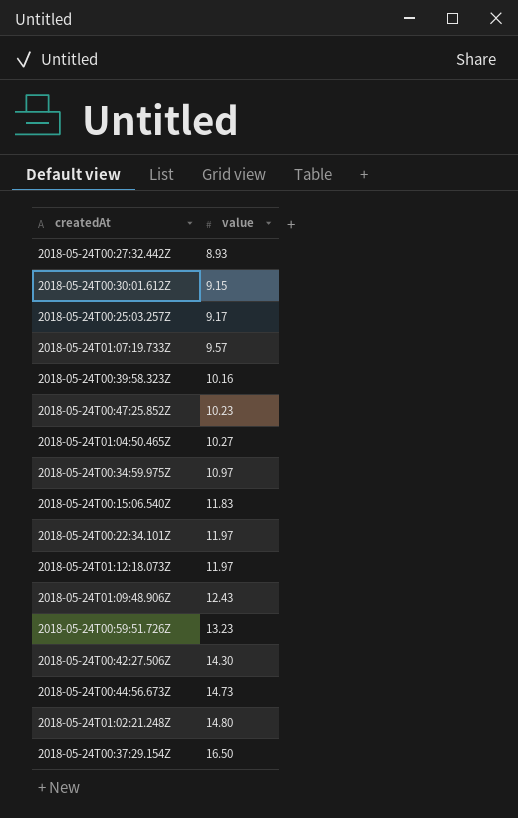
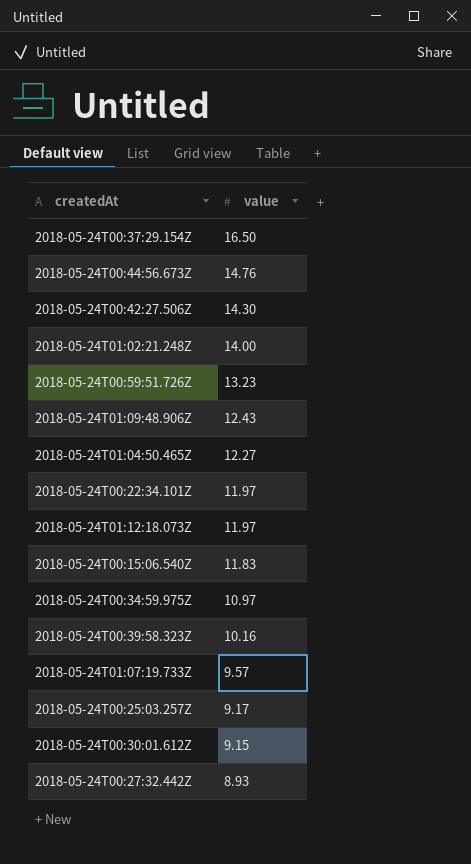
row order: value ascending -> value descending
row 2018-05-24T00:47:25.852Z: 10.23 -> none
2018-05-24T00:44:56.673Z | value: 14.73 -> 14.76
2018-05-24T01:02:21.248Z | value: 14.80 -> 14.00
2018-05-24T01:04:50.465Z | value: 10.27 -> 12.27

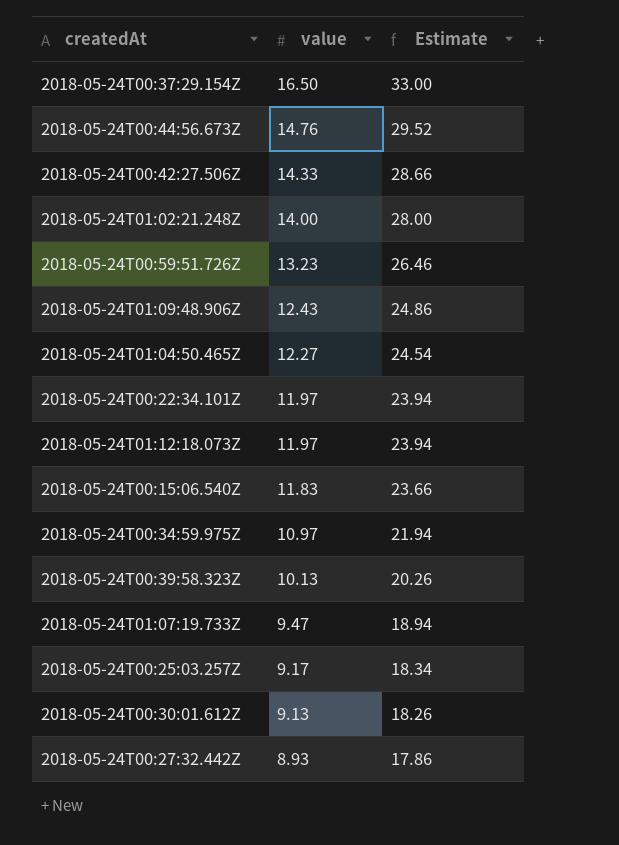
column Estimate | formula: none -> [value] * 2
2018-05-24T00:42:27.506Z | value: 14.30 -> 14.33
2018-05-24T00:39:58.323Z | value: 10.16 -> 10.13
2018-05-24T01:07:19.733Z | value: 9.57 -> 9.47
2018-05-24T00:30:01.612Z | value: 9.15 -> 9.13

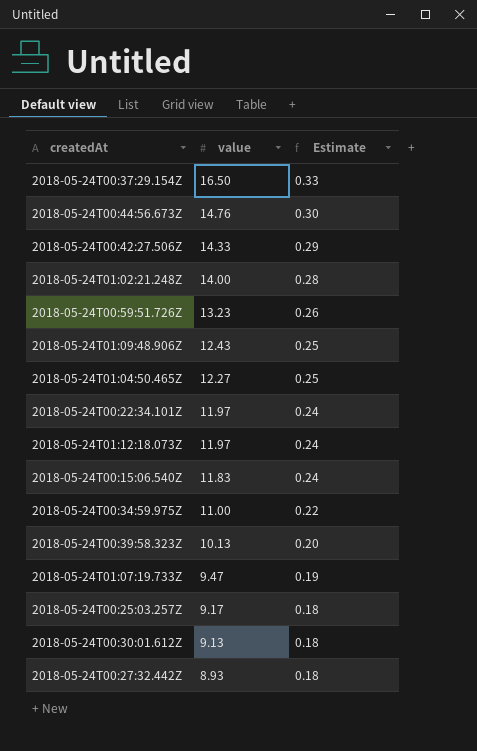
column Estimate | formula: [value] * 2 -> [value] * 0.02
2018-05-24T00:34:59.975Z | value: 10.97 -> 11.00

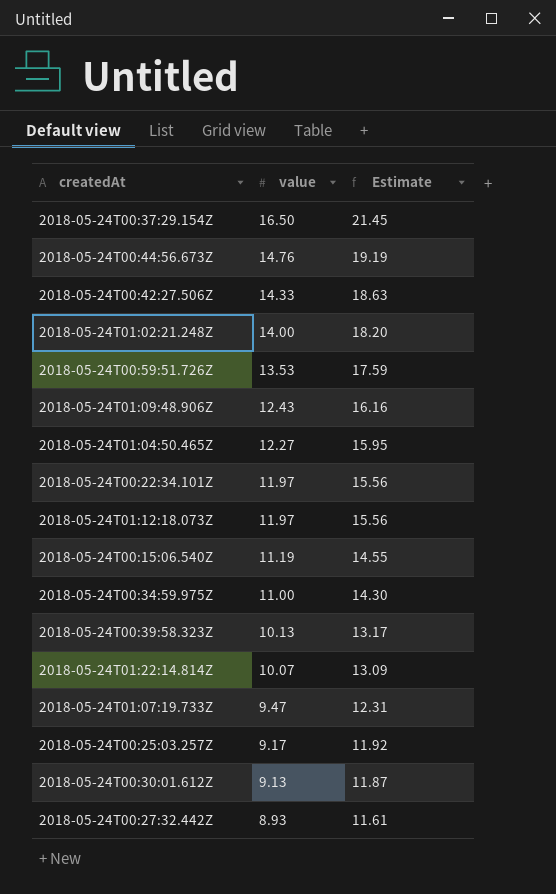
column Estimate | formula: [value] * 0.02 -> [value] * 1.3
2018-05-24T00:59:51.726Z | value: 13.23 -> 13.53
2018-05-24T00:15:06.540Z | value: 11.83 -> 11.19
row 2018-05-24T01:22:14.814Z: none -> 10.07 | 13.09

